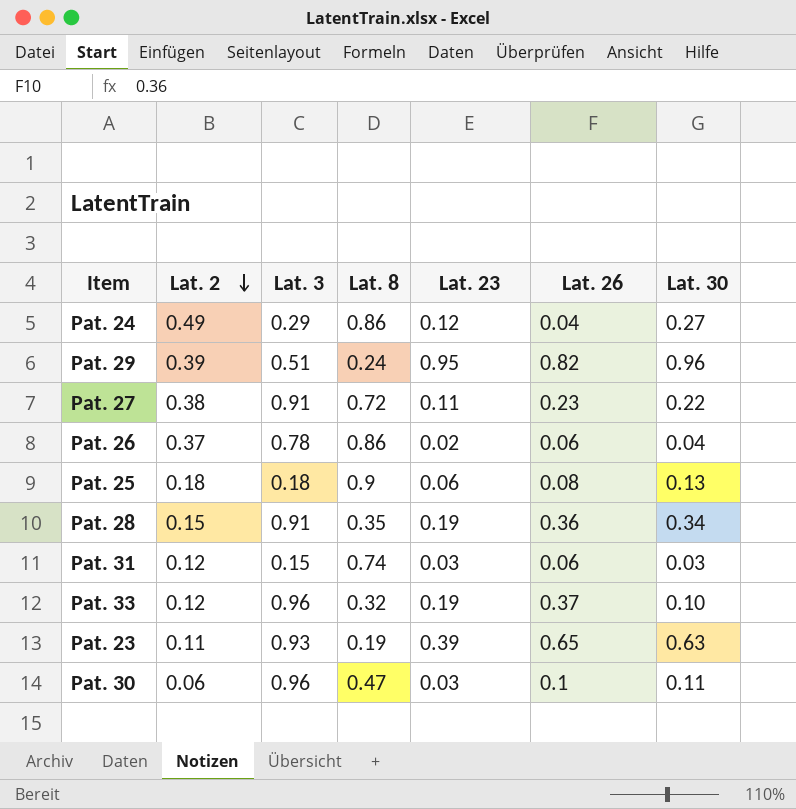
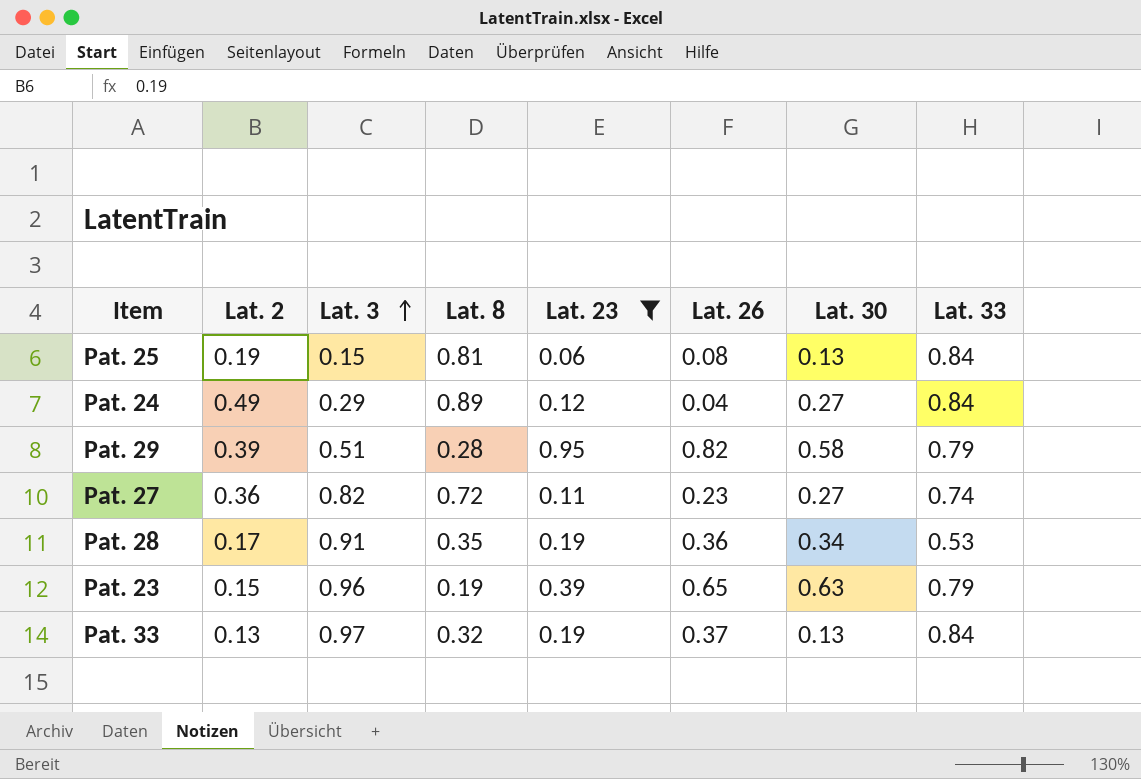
filter: none -> Lat. 23 >= 0.06
row order: Lat. 2 descending -> Lat. 3 ascending
column Lat. 33 | position: none -> 8
Pat. 25 | Lat. 2: 0.18 -> 0.19
Pat. 25 | Lat. 3: 0.18 -> 0.15
Pat. 25 | Lat. 8: 0.9 -> 0.81
Pat. 24 | Lat. 8: 0.86 -> 0.89
Pat. 29 | Lat. 8: 0.24 -> 0.28
Pat. 29 | Lat. 30: 0.96 -> 0.58
Pat. 27 | Lat. 2: 0.38 -> 0.36
Pat. 27 | Lat. 3: 0.91 -> 0.82
Pat. 27 | Lat. 30: 0.22 -> 0.27
Pat. 28 | Lat. 2: 0.15 -> 0.17
Pat. 23 | Lat. 2: 0.11 -> 0.15
Pat. 23 | Lat. 3: 0.93 -> 0.96
Pat. 33 | Lat. 2: 0.12 -> 0.13
Pat. 33 | Lat. 3: 0.96 -> 0.97
Pat. 33 | Lat. 30: 0.10 -> 0.13

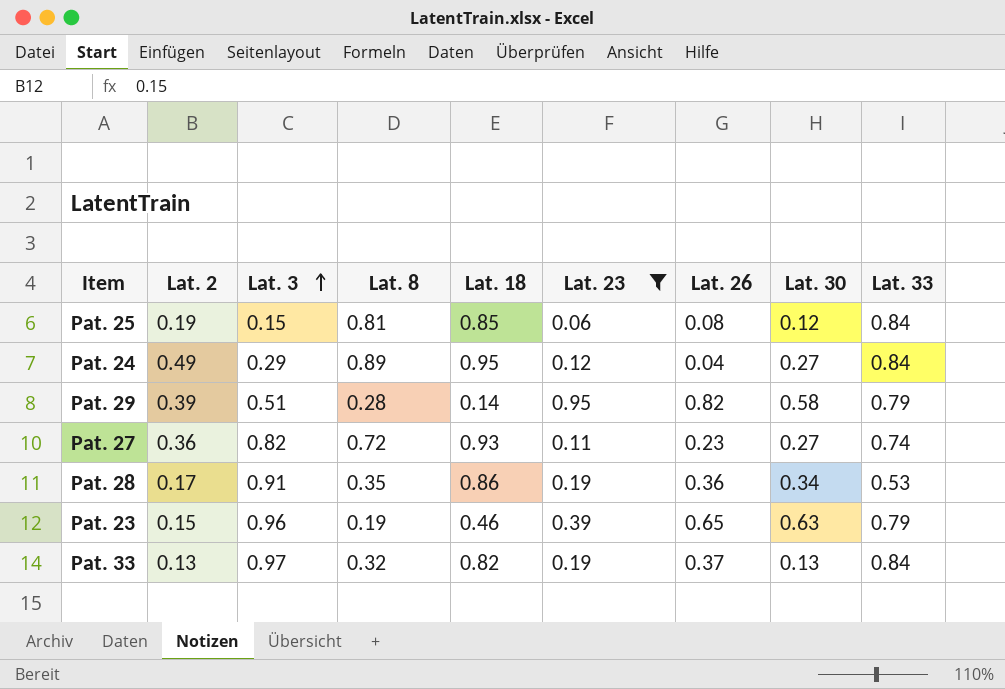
column Lat. 18 | position: none -> 5
Pat. 25 | Lat. 30: 0.13 -> 0.12

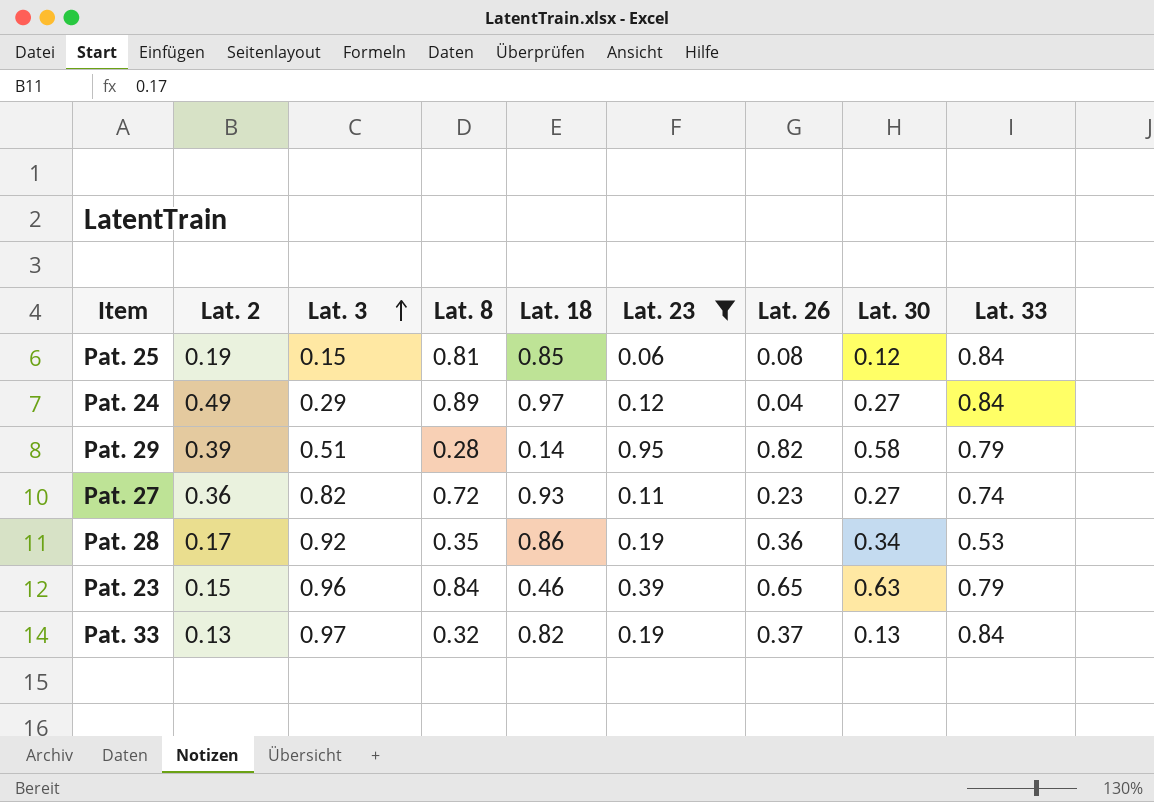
Pat. 24 | Lat. 18: 0.95 -> 0.97
Pat. 28 | Lat. 3: 0.91 -> 0.92
Pat. 23 | Lat. 8: 0.19 -> 0.84

